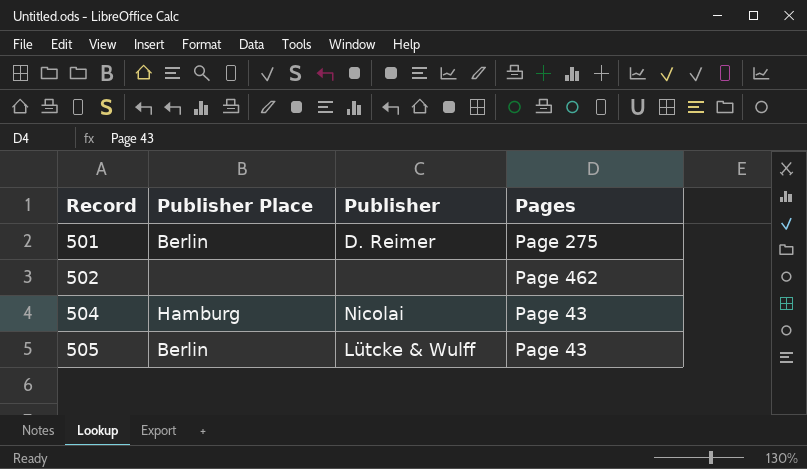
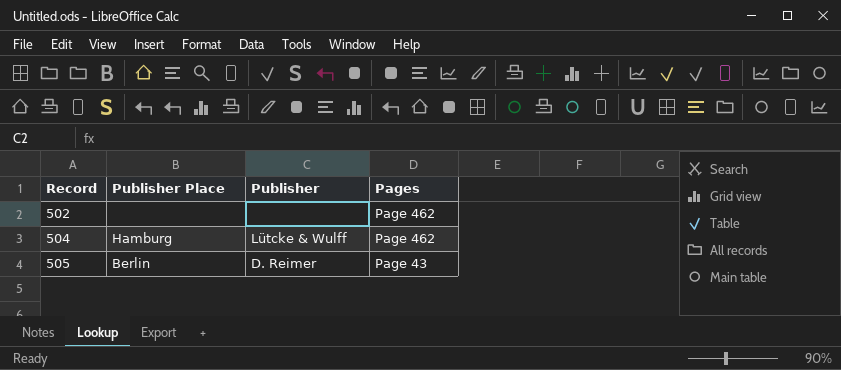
row 501: Berlin | D. Reimer | Page 275 -> none
504 | Publisher: Nicolai -> Lütcke & Wulff
504 | Pages: Page 43 -> Page 462
505 | Publisher: Lütcke & Wulff -> D. Reimer

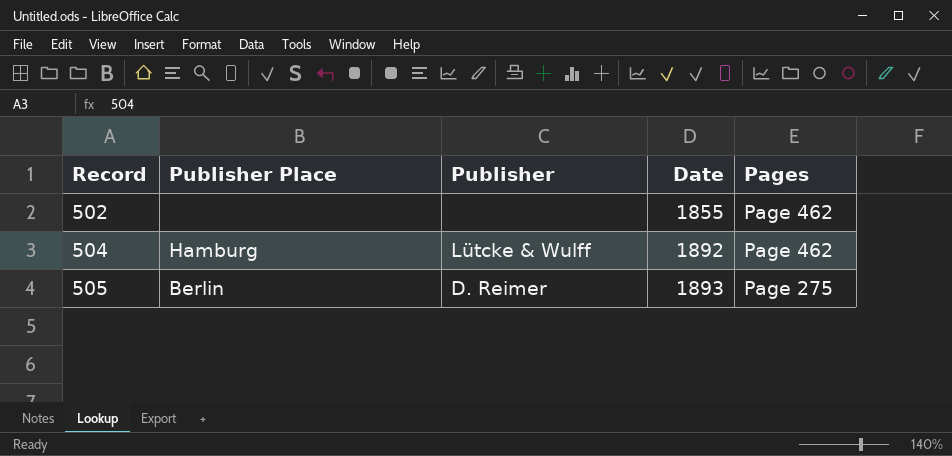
column Date | position: none -> 4
505 | Pages: Page 43 -> Page 275

